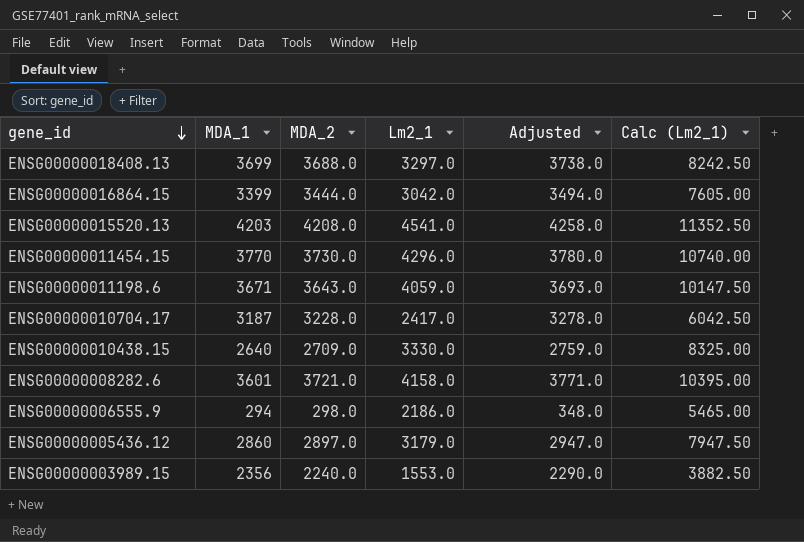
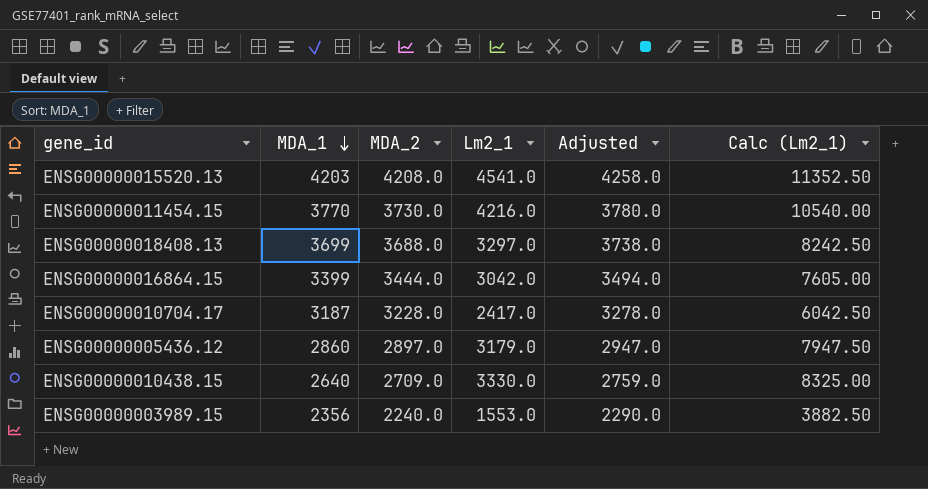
row order: gene_id descending -> MDA_1 descending
row ENSG00000011198.6: 3671 | 3643.0 | 4059.0 | 3693.0 | 10147.50 -> none
row ENSG00000008282.6: 3601 | 3721.0 | 4158.0 | 3771.0 | 10395.00 -> none
row ENSG00000006555.9: 294 | 298.0 | 2186.0 | 348.0 | 5465.00 -> none
ENSG00000011454.15 | Lm2_1: 4296.0 -> 4216.0
ENSG00000011454.15 | Calc (Lm2_1): 10740.00 -> 10540.00

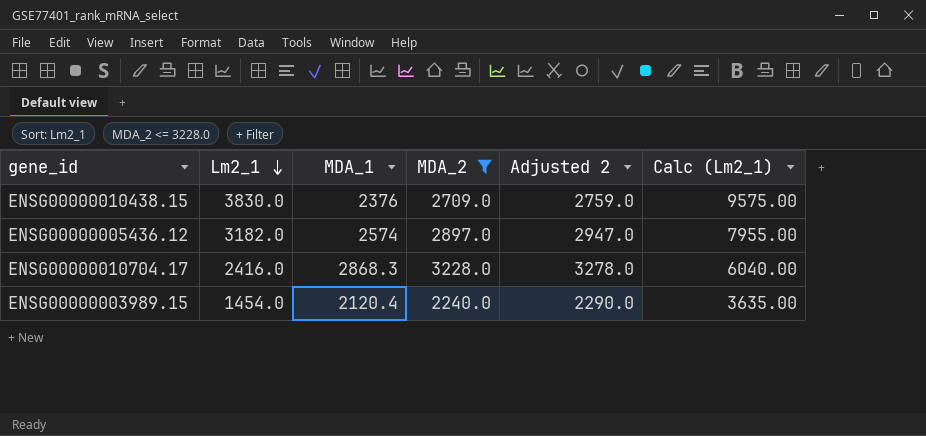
filter: none -> MDA_2 <= 3228.0
row order: MDA_1 descending -> Lm2_1 descending
column Lm2_1 | position: 4 -> 2
column name: Adjusted -> Adjusted 2
ENSG00000010438.15 | Lm2_1: 3330.0 -> 3830.0
ENSG00000010438.15 | MDA_1: 2640 -> 2376
ENSG00000010438.15 | Calc (Lm2_1): 8325.00 -> 9575.00
ENSG00000005436.12 | Lm2_1: 3179.0 -> 3182.0
ENSG00000005436.12 | MDA_1: 2860 -> 2574
ENSG00000005436.12 | Calc (Lm2_1): 7947.50 -> 7955.00
ENSG00000010704.17 | Lm2_1: 2417.0 -> 2416.0
ENSG00000010704.17 | MDA_1: 3187 -> 2868.3
ENSG00000010704.17 | Calc (Lm2_1): 6042.50 -> 6040.00
ENSG00000003989.15 | Lm2_1: 1553.0 -> 1454.0
ENSG00000003989.15 | MDA_1: 2356 -> 2120.4
ENSG00000003989.15 | Calc (Lm2_1): 3882.50 -> 3635.00

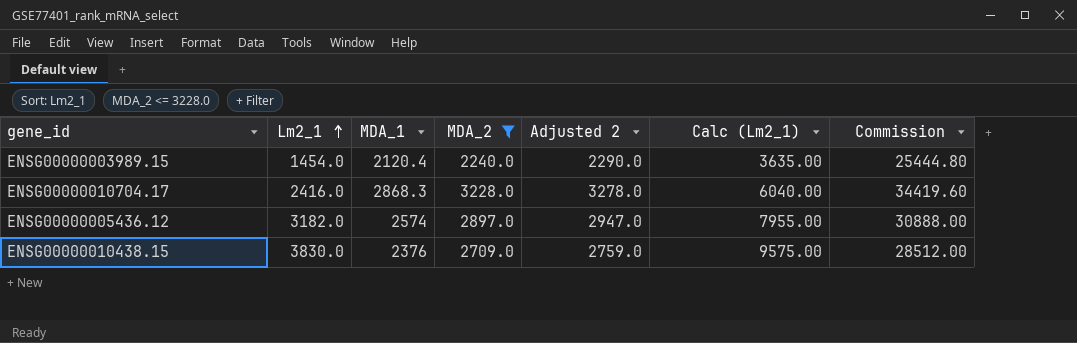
row order: Lm2_1 descending -> Lm2_1 ascending
column Commission | formula: none -> [MDA_1] * 12

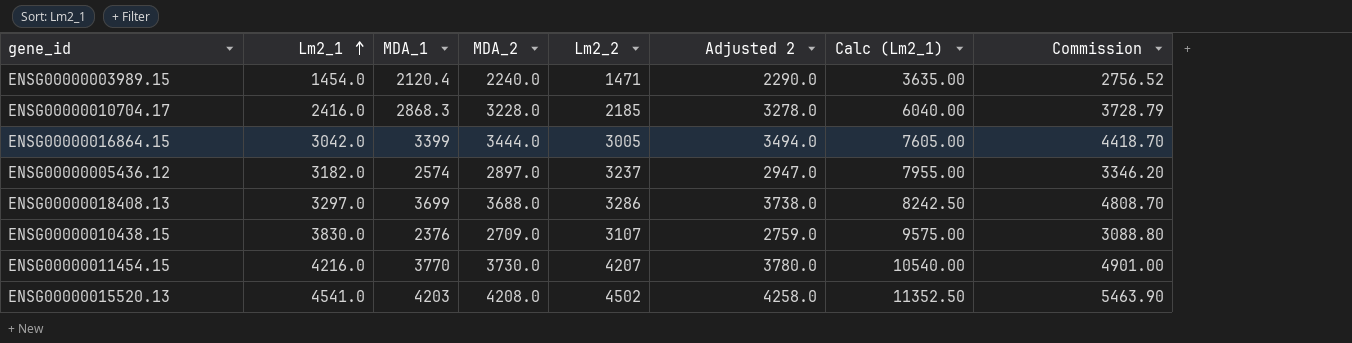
filter: MDA_2 <= 3228.0 -> none
column Lm2_2 | position: none -> 5
column Commission | formula: [MDA_1] * 12 -> [MDA_1] * 1.3

